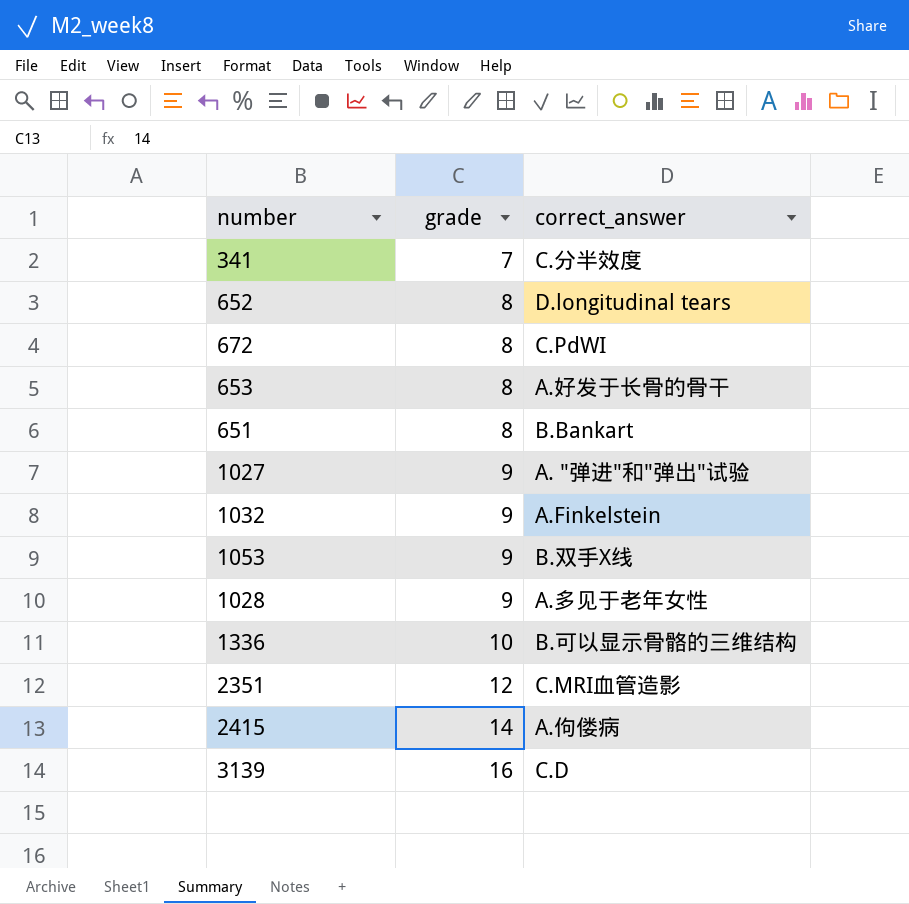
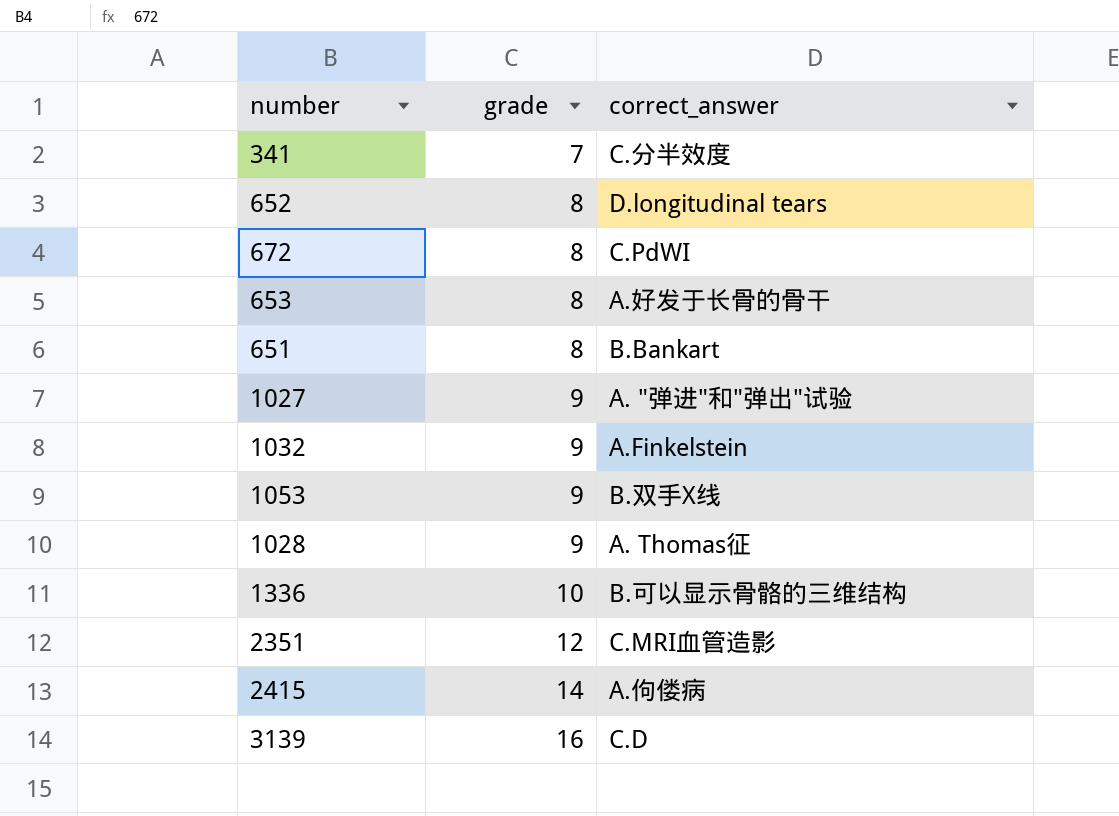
1028 | correct_answer: A.多见于老年女性 -> A. Thomas征

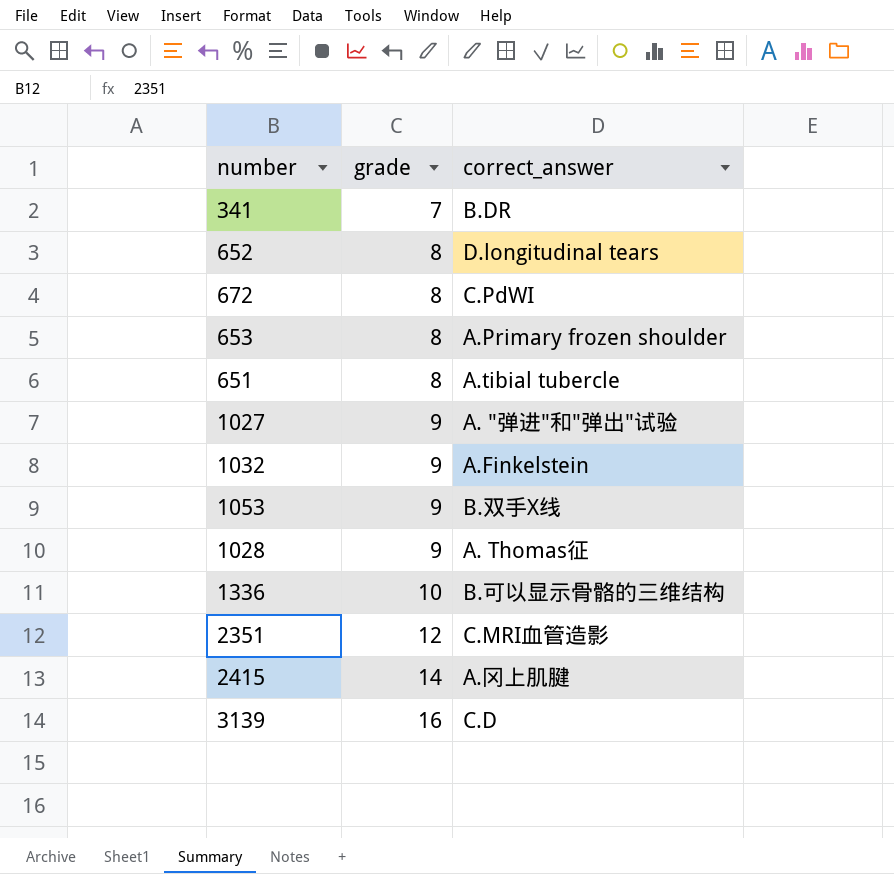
341 | correct_answer: C.分半效度 -> B.DR
653 | correct_answer: A.好发于长骨的骨干 -> A.Primary frozen shoulder
651 | correct_answer: B.Bankart -> A.tibial tubercle
2415 | correct_answer: A.佝偻病 -> A.冈上肌腱

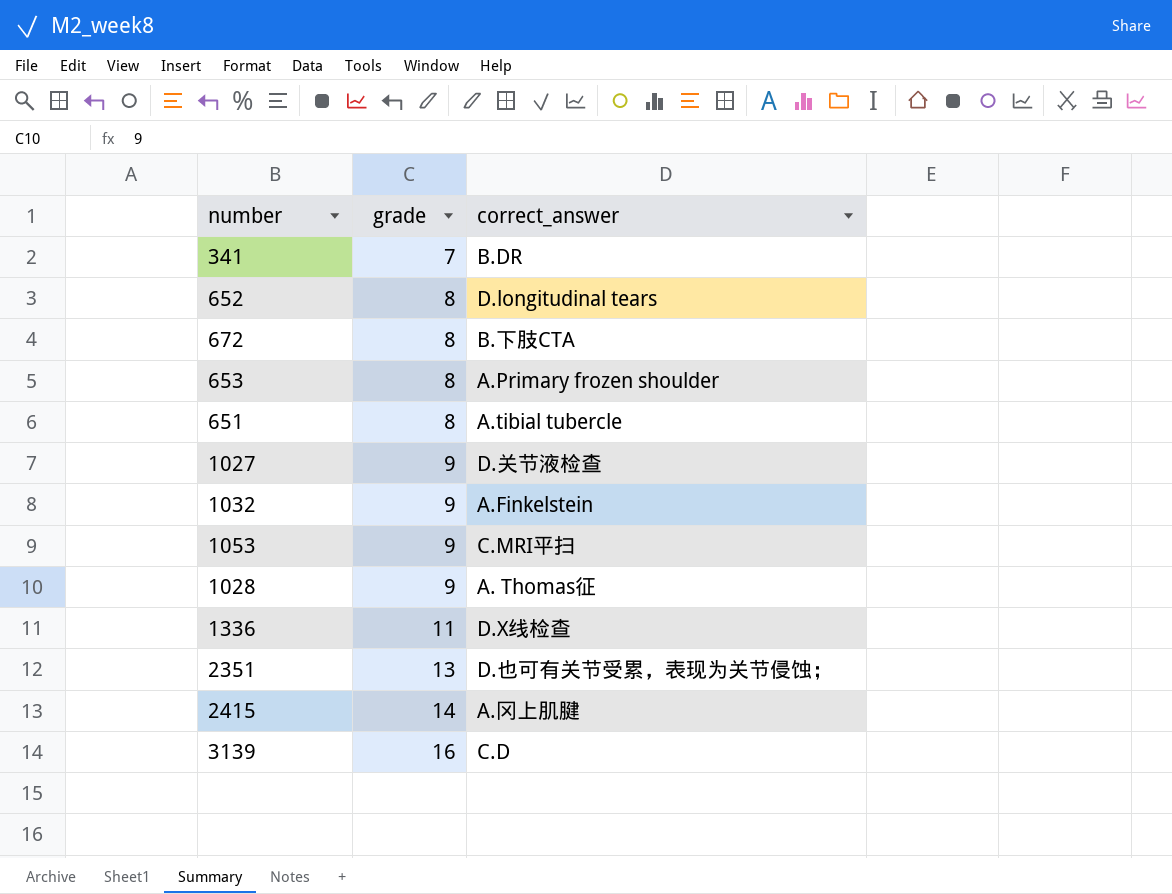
672 | correct_answer: C.PdWI -> B.下肢CTA
1027 | correct_answer: A. "弹进"和"弹出"试验 -> D.关节液检查
1053 | correct_answer: B.双手X线 -> C.MRI平扫
1336 | grade: 10 -> 11
1336 | correct_answer: B.可以显示骨骼的三维结构 -> D.X线检查
2351 | grade: 12 -> 13
2351 | correct_answer: C.MRI血管造影 -> D.也可有关节受累，表现为关节侵蚀；

